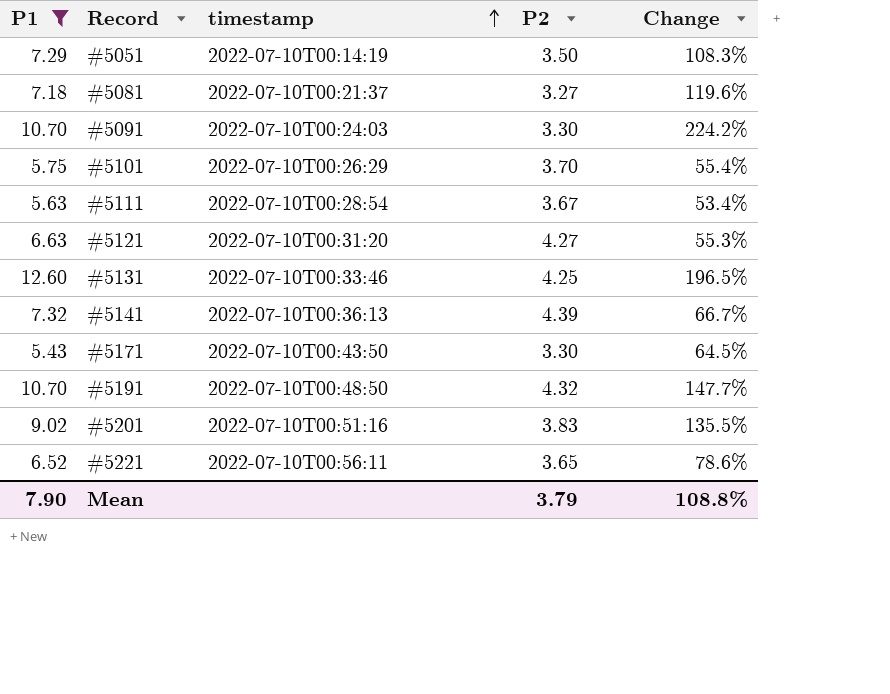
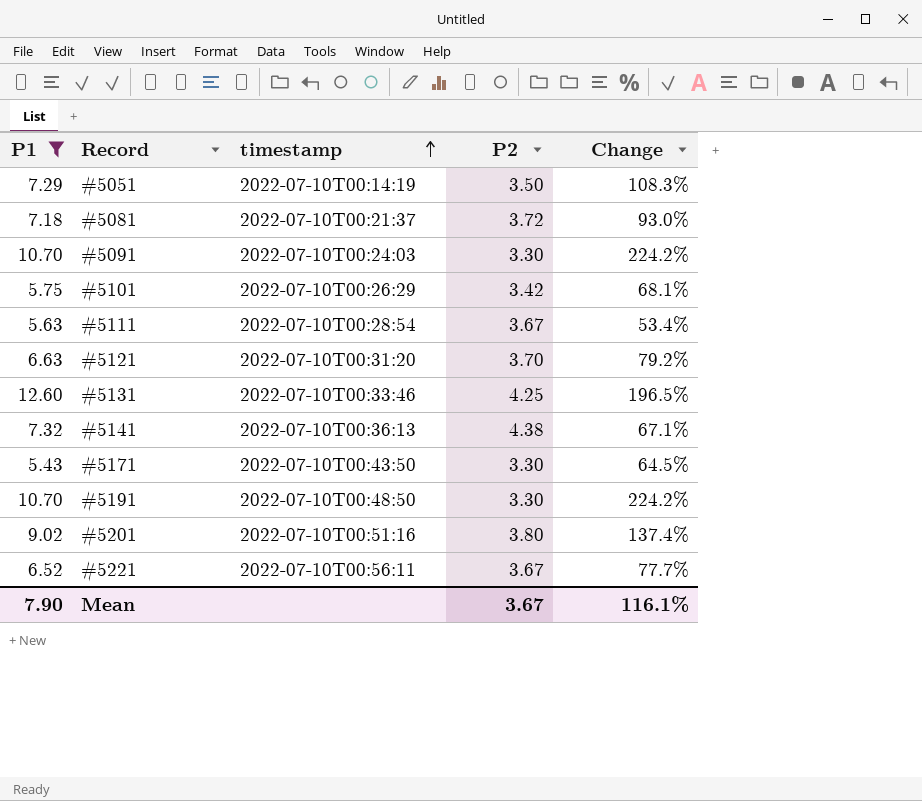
#5081 | P2: 3.27 -> 3.72
#5081 | Change: 119.6% -> 93.0%
#5101 | P2: 3.70 -> 3.42
#5101 | Change: 55.4% -> 68.1%
#5121 | P2: 4.27 -> 3.70
#5121 | Change: 55.3% -> 79.2%
#5141 | P2: 4.39 -> 4.38
#5141 | Change: 66.7% -> 67.1%
#5191 | P2: 4.32 -> 3.30
#5191 | Change: 147.7% -> 224.2%
#5201 | P2: 3.83 -> 3.80
#5201 | Change: 135.5% -> 137.4%
#5221 | P2: 3.65 -> 3.67
#5221 | Change: 78.6% -> 77.7%
Mean | P2: 3.79 -> 3.67
Mean | Change: 108.8% -> 116.1%

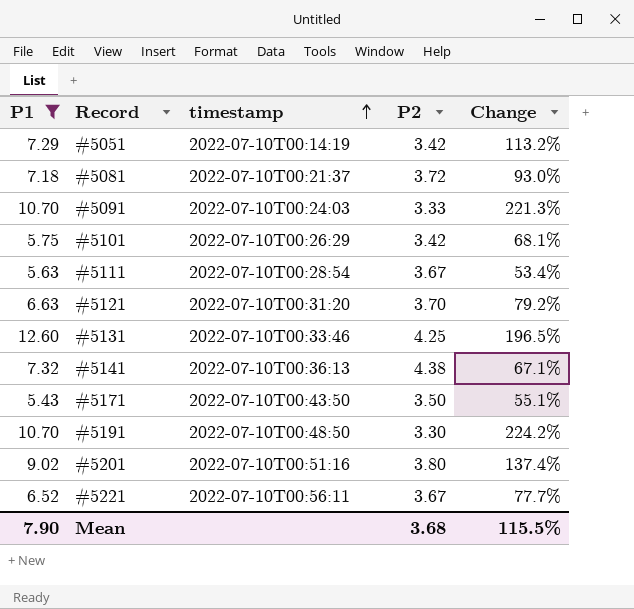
#5051 | P2: 3.50 -> 3.42
#5051 | Change: 108.3% -> 113.2%
#5091 | P2: 3.30 -> 3.33
#5091 | Change: 224.2% -> 221.3%
#5171 | P2: 3.30 -> 3.50
#5171 | Change: 64.5% -> 55.1%
Mean | P2: 3.67 -> 3.68
Mean | Change: 116.1% -> 115.5%

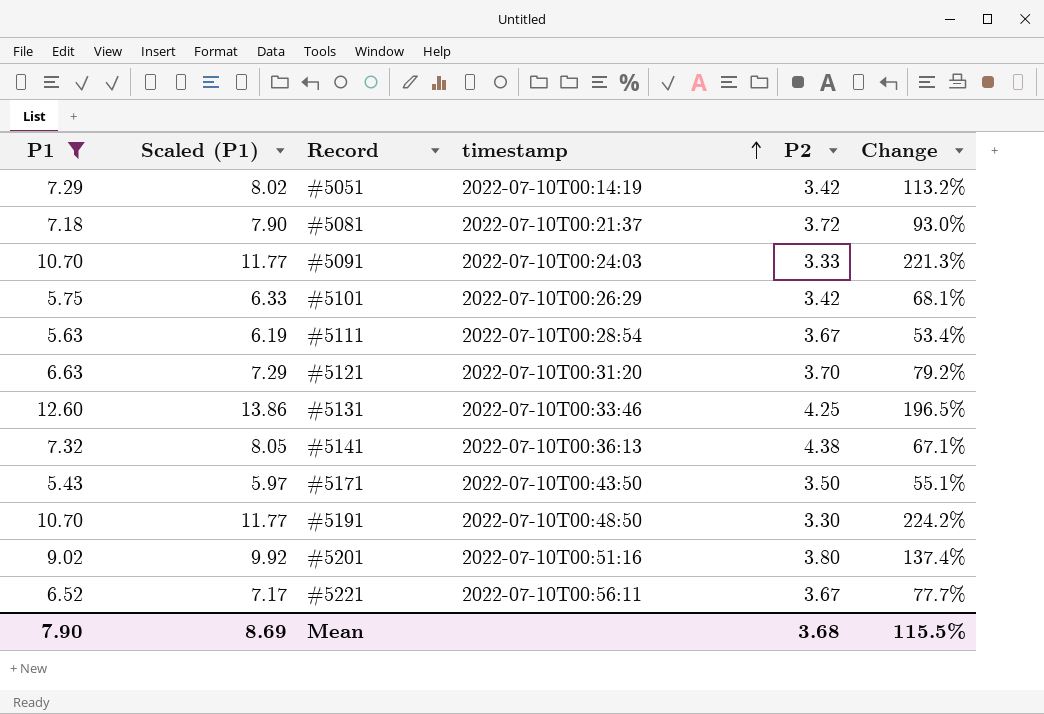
column Scaled (P1) | formula: none -> [P1] * 1.1

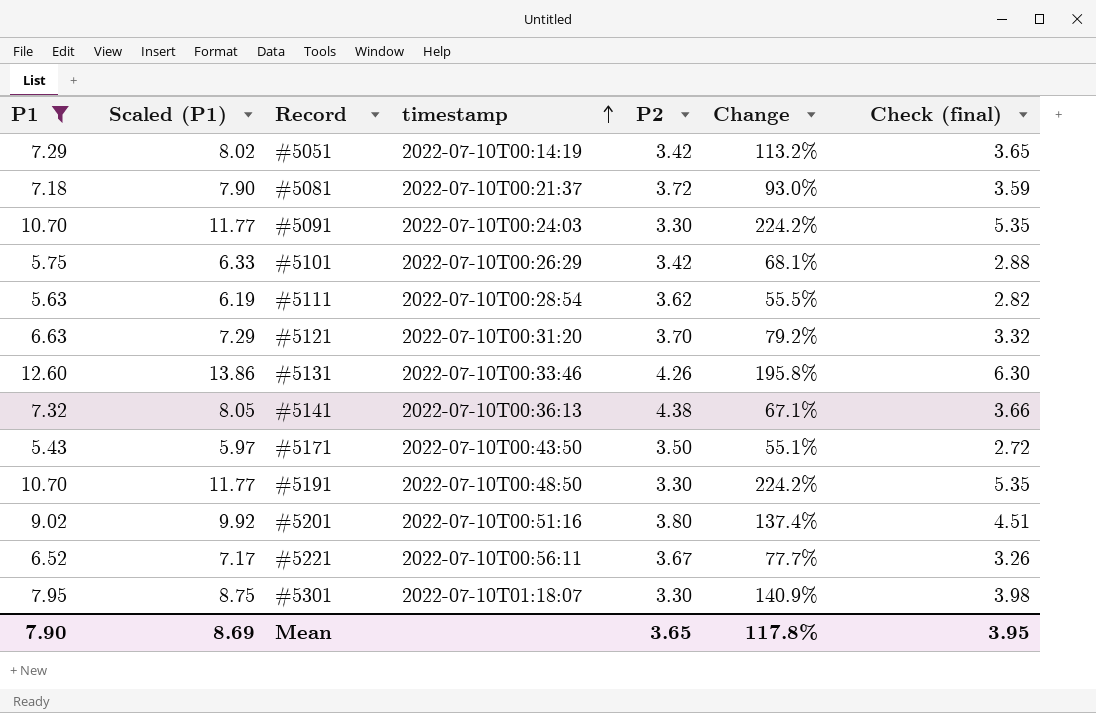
column Check (final) | formula: none -> [P1] * 0.5
#5091 | P2: 3.33 -> 3.30
#5091 | Change: 221.3% -> 224.2%
#5111 | P2: 3.67 -> 3.62
#5111 | Change: 53.4% -> 55.5%
#5131 | P2: 4.25 -> 4.26
#5131 | Change: 196.5% -> 195.8%
row #5301: none -> 7.95 | 8.75 | 2022-07-10T01:18:07 | 3.30 | 140.9% | 3.98
Mean | P2: 3.68 -> 3.65
Mean | Change: 115.5% -> 117.8%

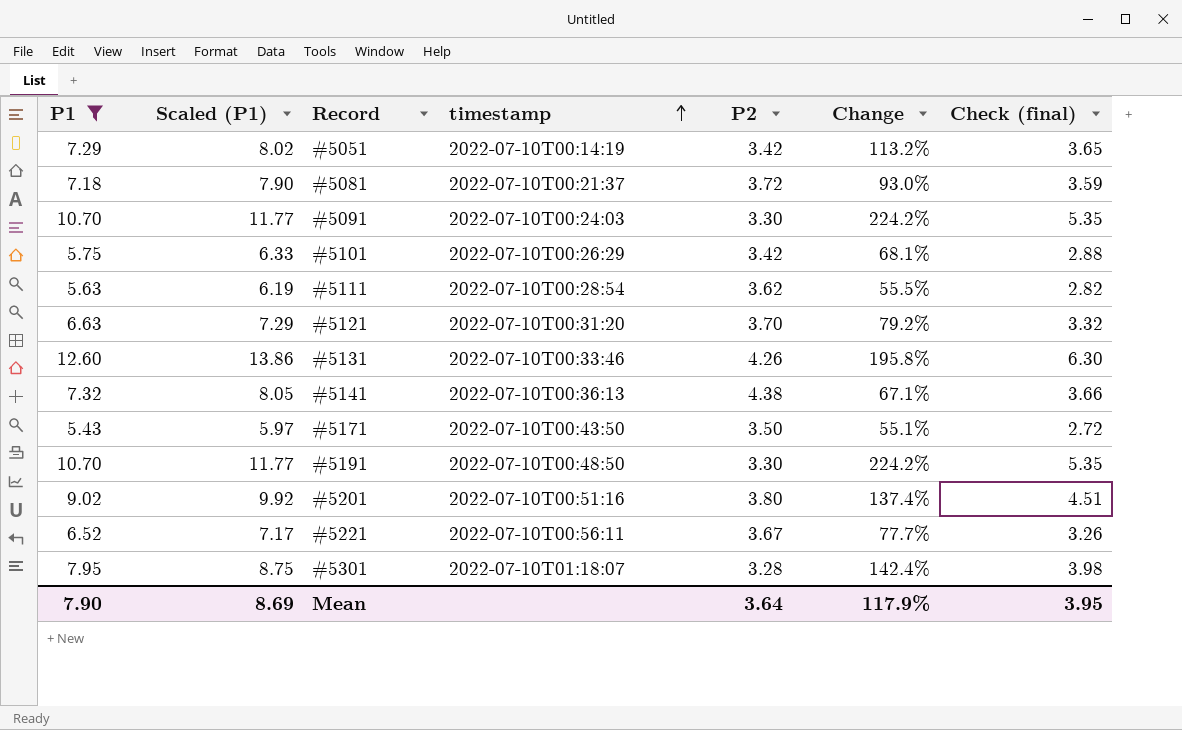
#5301 | P2: 3.30 -> 3.28
#5301 | Change: 140.9% -> 142.4%
Mean | P2: 3.65 -> 3.64
Mean | Change: 117.8% -> 117.9%

